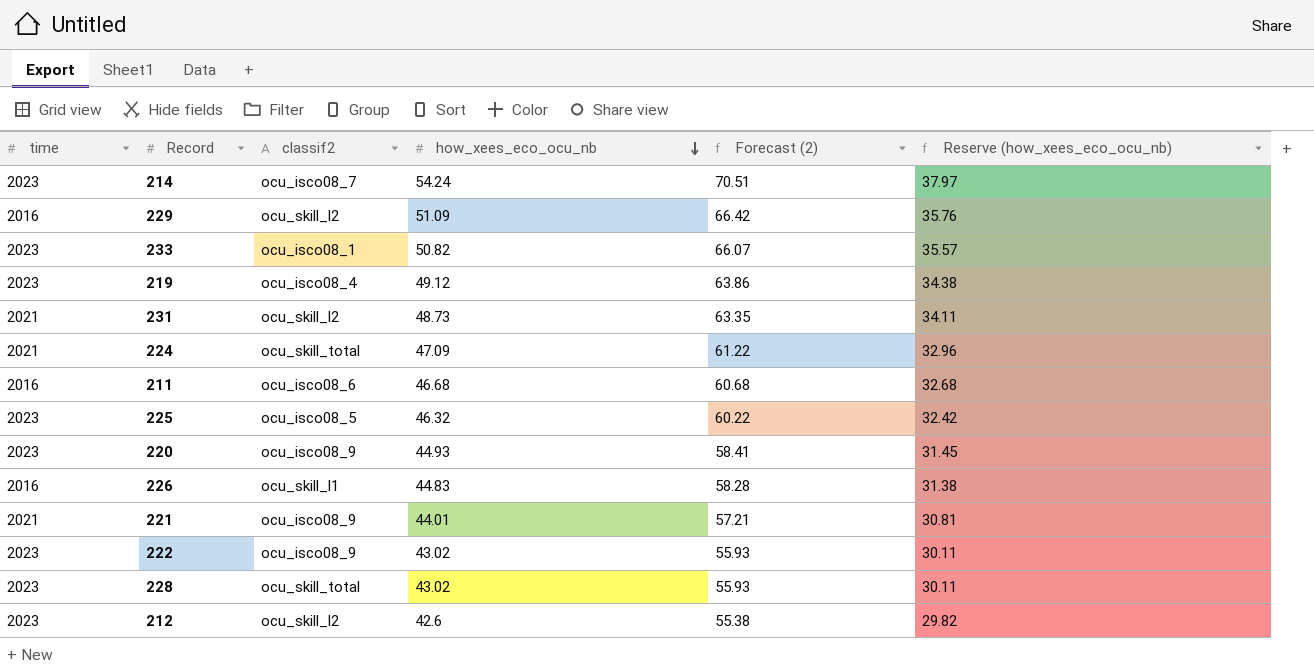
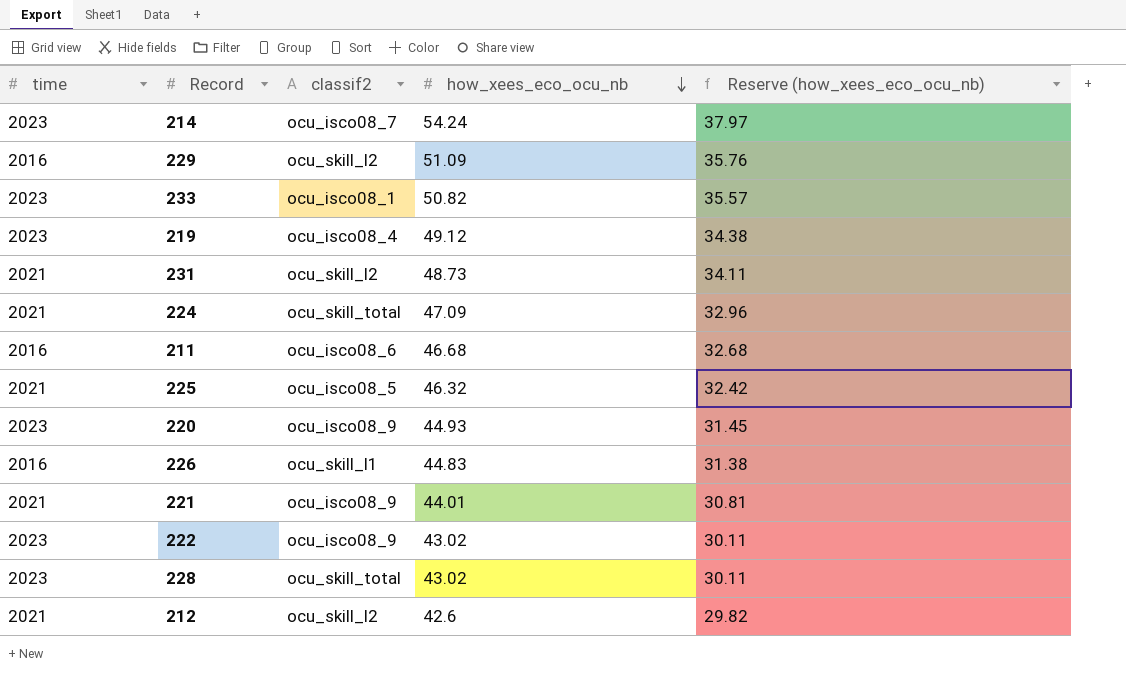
column Forecast (2) | formula: [how_xees_eco_ocu_nb] * 1.3 -> none
225 | time: 2023 -> 2021
212 | time: 2023 -> 2021

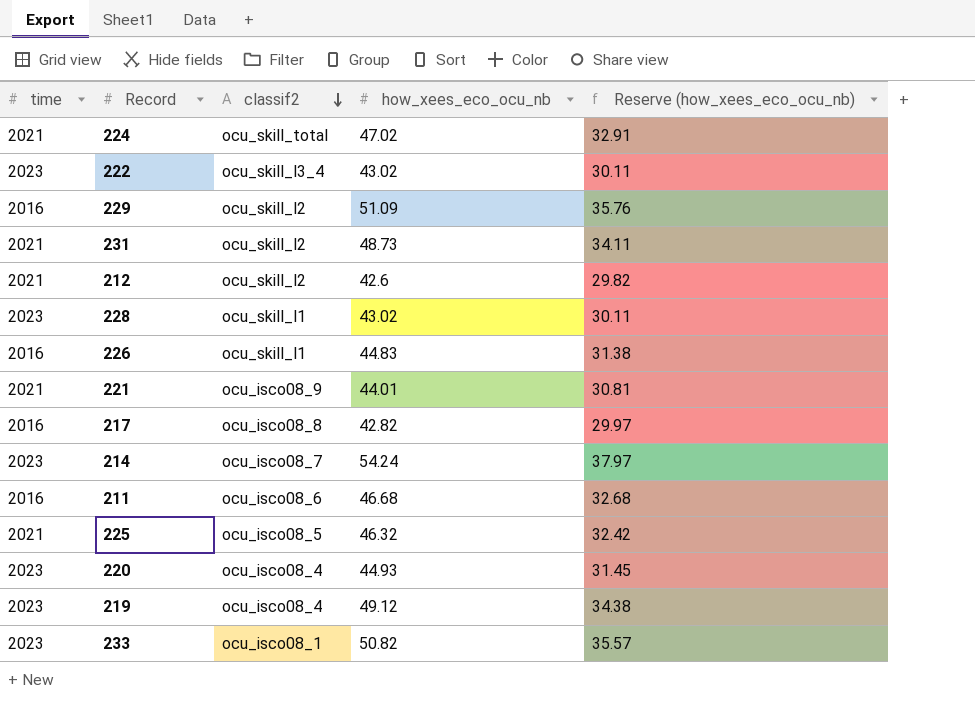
row order: how_xees_eco_ocu_nb descending -> classif2 descending
224 | how_xees_eco_ocu_nb: 47.09 -> 47.02
224 | Reserve (how_xees_eco_ocu_nb): 32.96 -> 32.91
222 | classif2: ocu_isco08_9 -> ocu_skill_l3_4
228 | classif2: ocu_skill_total -> ocu_skill_l1
row 217: none -> 2016 | ocu_isco08_8 | 42.82 | 29.97
220 | classif2: ocu_isco08_9 -> ocu_isco08_4

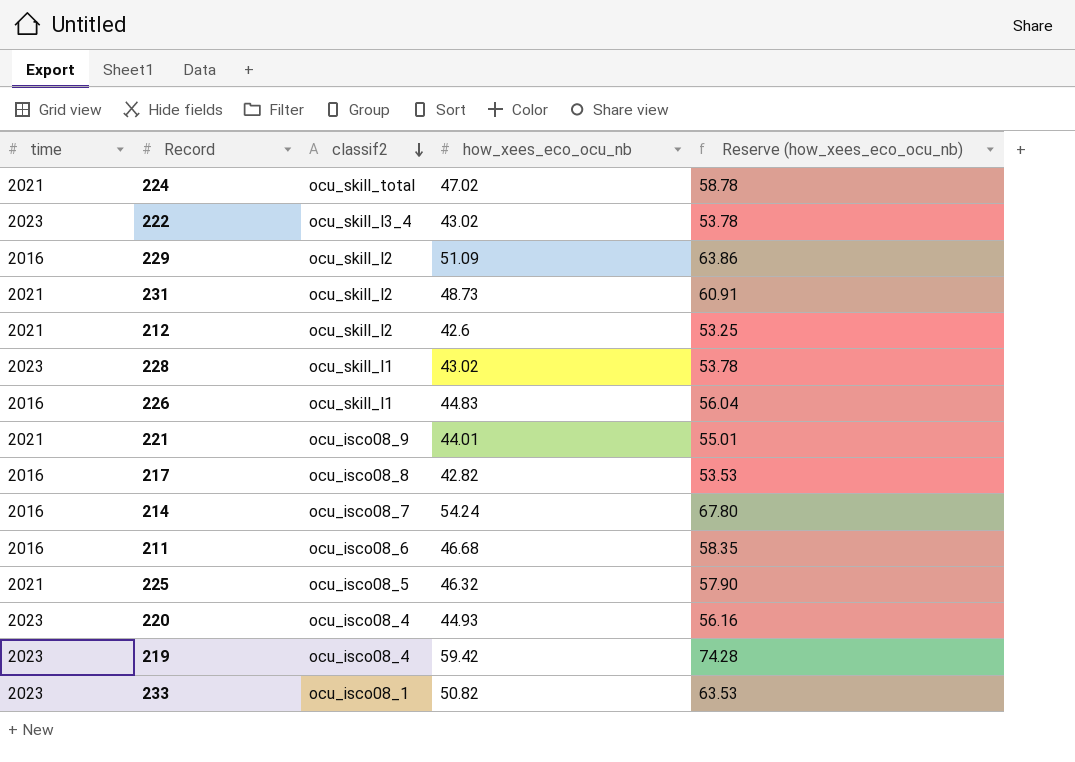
column Reserve (how_xees_eco_ocu_nb) | formula: [how_xees_eco_ocu_nb] * 0.7 -> [how_xees_eco_ocu_nb] * 1.25
214 | time: 2023 -> 2016
219 | how_xees_eco_ocu_nb: 49.12 -> 59.42

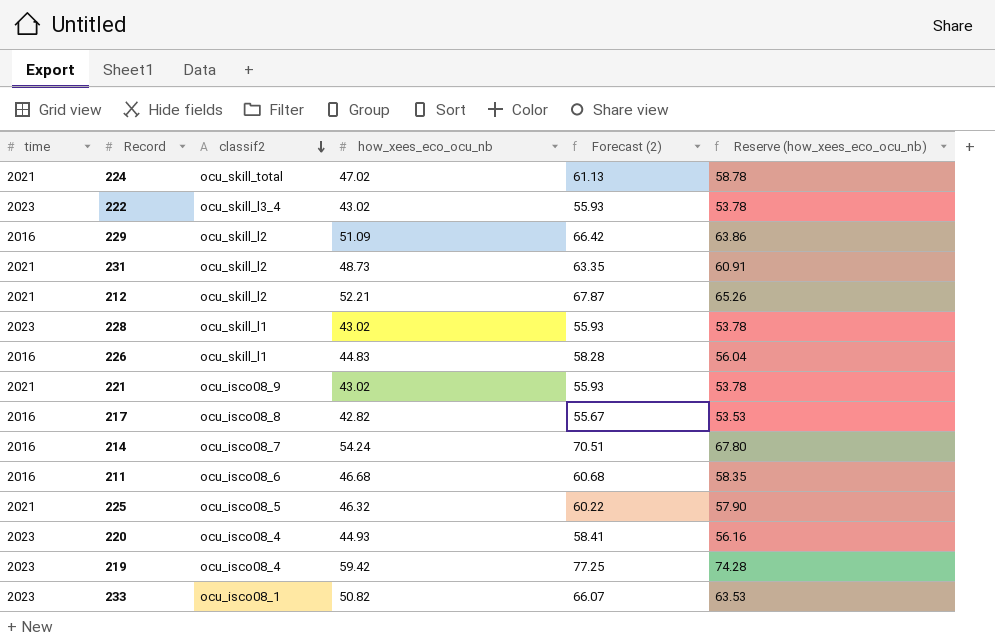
column Forecast (2) | formula: none -> [how_xees_eco_ocu_nb] * 1.3
212 | how_xees_eco_ocu_nb: 42.6 -> 52.21
212 | Reserve (how_xees_eco_ocu_nb): 53.25 -> 65.26
221 | how_xees_eco_ocu_nb: 44.01 -> 43.02
221 | Reserve (how_xees_eco_ocu_nb): 55.01 -> 53.78

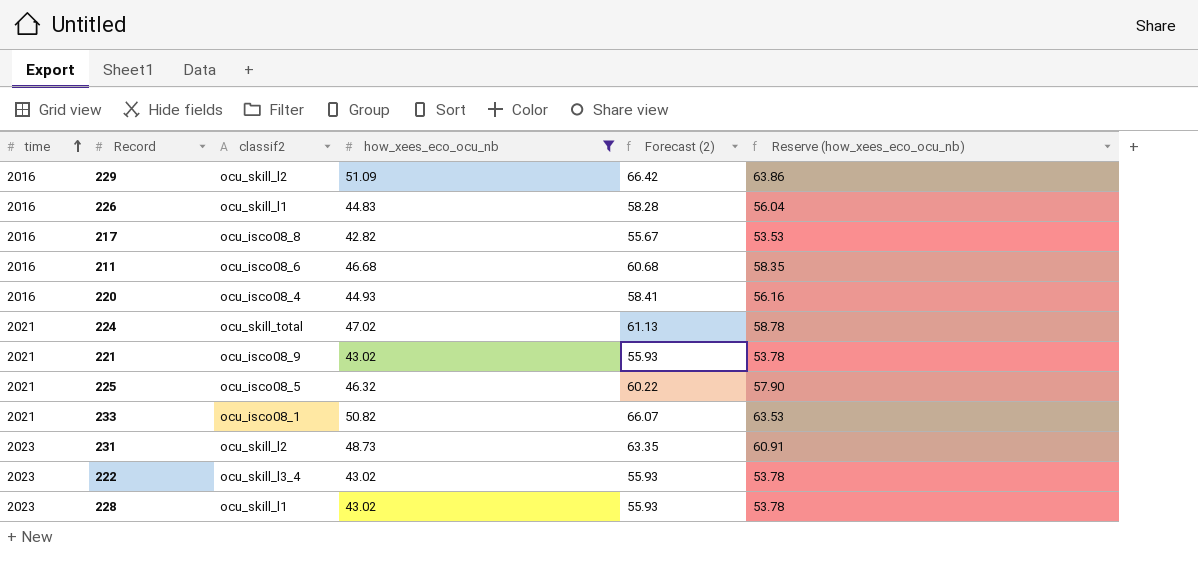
filter: none -> how_xees_eco_ocu_nb <= 51.09
row order: classif2 descending -> time ascending
220 | time: 2023 -> 2016
233 | time: 2023 -> 2021
231 | time: 2021 -> 2023

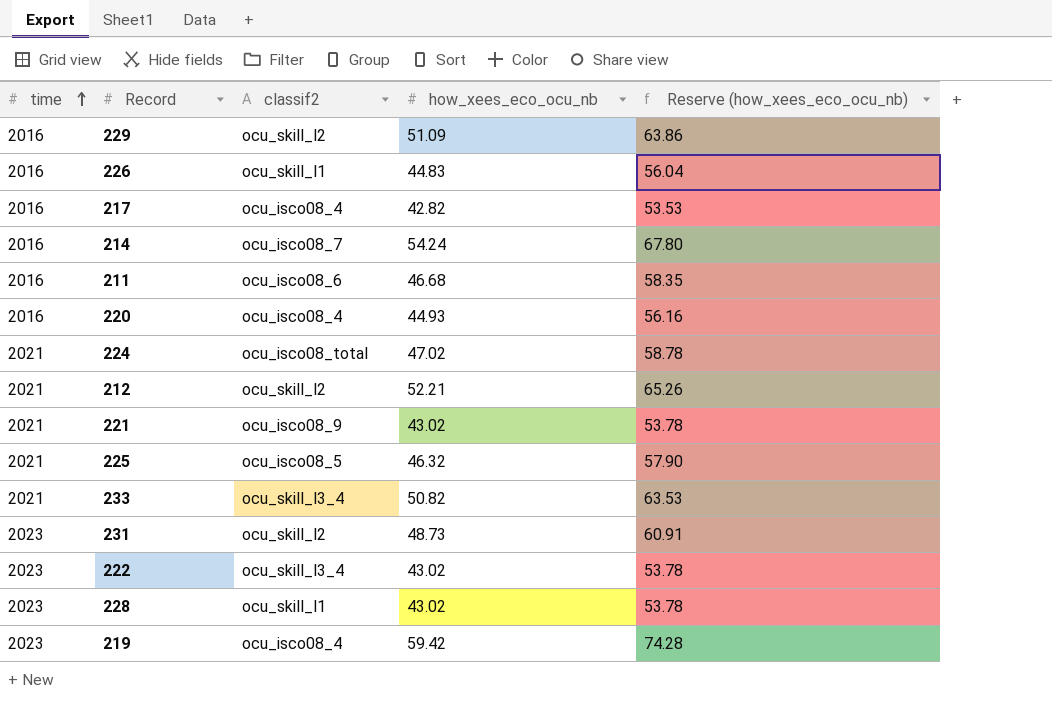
filter: how_xees_eco_ocu_nb <= 51.09 -> none
column Forecast (2) | formula: [how_xees_eco_ocu_nb] * 1.3 -> none
217 | classif2: ocu_isco08_8 -> ocu_isco08_4
224 | classif2: ocu_skill_total -> ocu_isco08_total
233 | classif2: ocu_isco08_1 -> ocu_skill_l3_4

